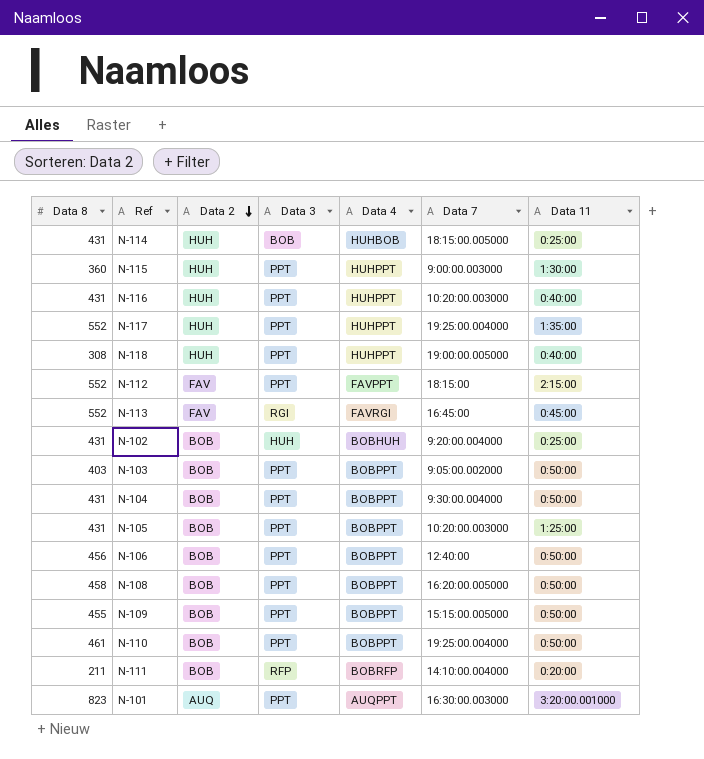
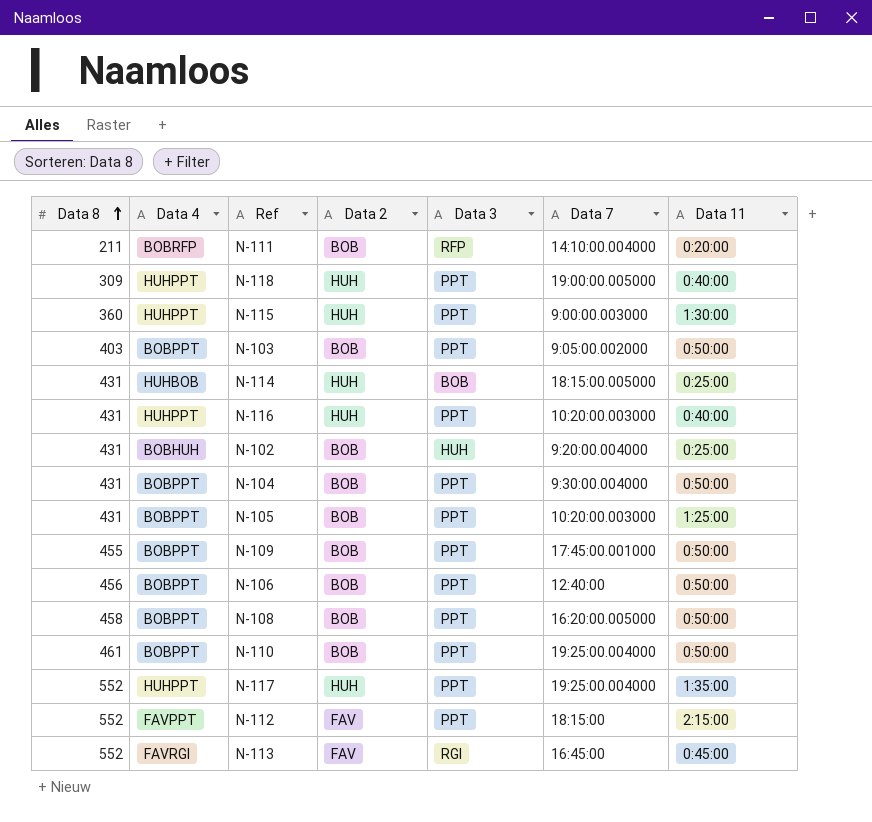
row order: Data 2 descending -> Data 8 ascending
column Data 4 | position: 5 -> 2
row N-101: 823 | AUQ | PPT | AUQPPT | 16:30:00.003000 | 3:20:00.001000 -> none
N-118 | Data 8: 308 -> 309
N-109 | Data 7: 15:15:00.005000 -> 17:45:00.001000

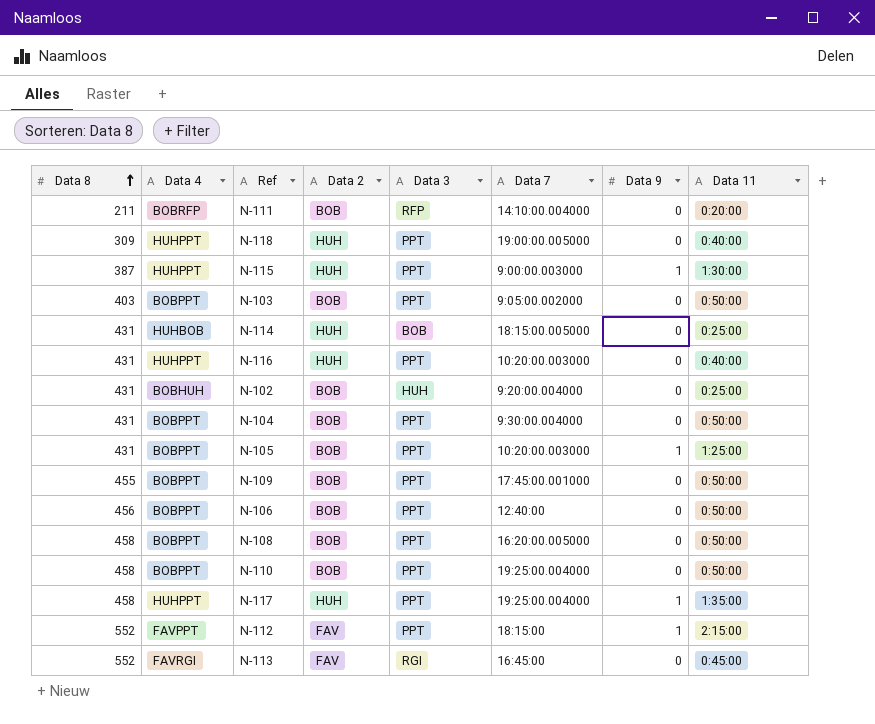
column Data 9 | position: none -> 7
N-115 | Data 8: 360 -> 387
N-110 | Data 8: 461 -> 458
N-117 | Data 8: 552 -> 458

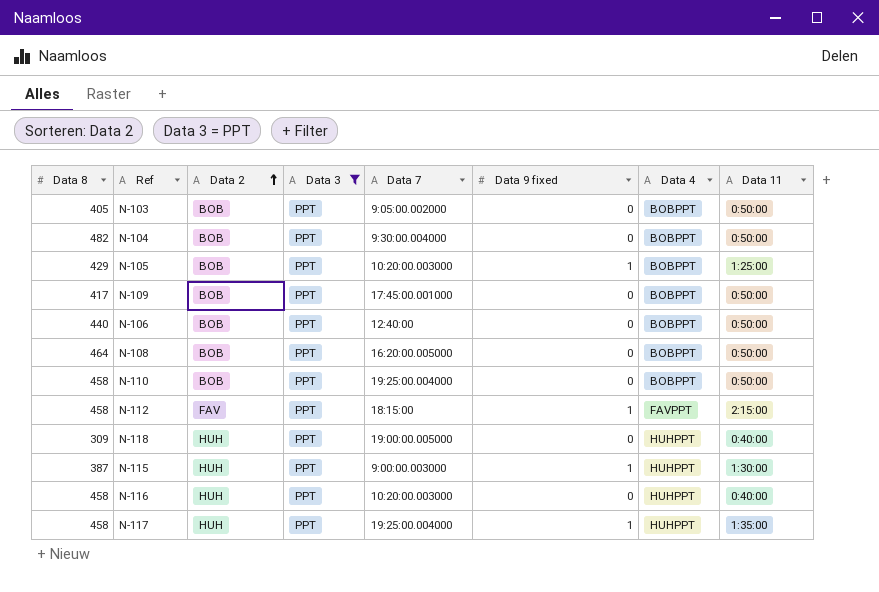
filter: none -> Data 3 = PPT
row order: Data 8 ascending -> Data 2 ascending
column name: Data 9 -> Data 9 fixed
column Data 4 | position: 2 -> 7
N-103 | Data 8: 403 -> 405
N-104 | Data 8: 431 -> 482
N-105 | Data 8: 431 -> 429
N-109 | Data 8: 455 -> 417
N-106 | Data 8: 456 -> 440
N-108 | Data 8: 458 -> 464
N-112 | Data 8: 552 -> 458
N-116 | Data 8: 431 -> 458

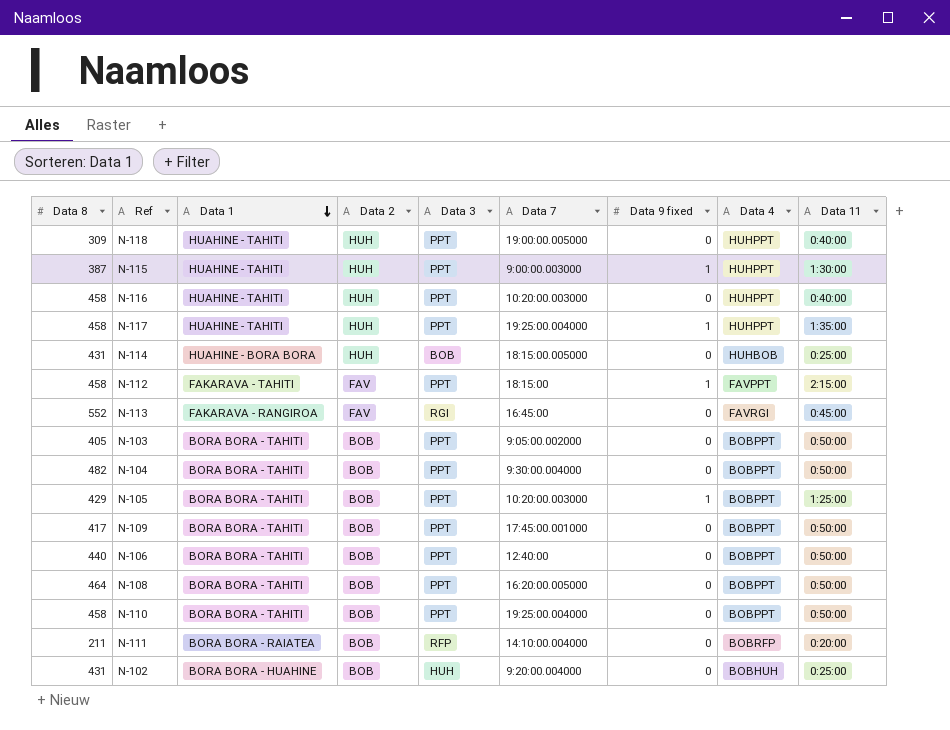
filter: Data 3 = PPT -> none
row order: Data 2 ascending -> Data 1 descending
column Data 1 | position: none -> 3

